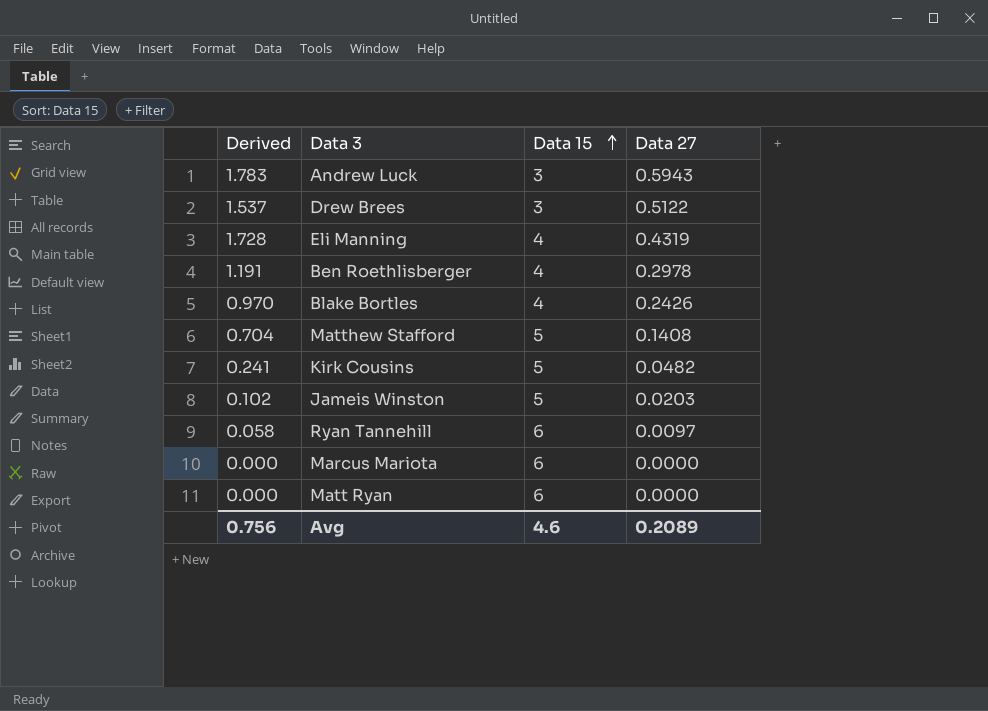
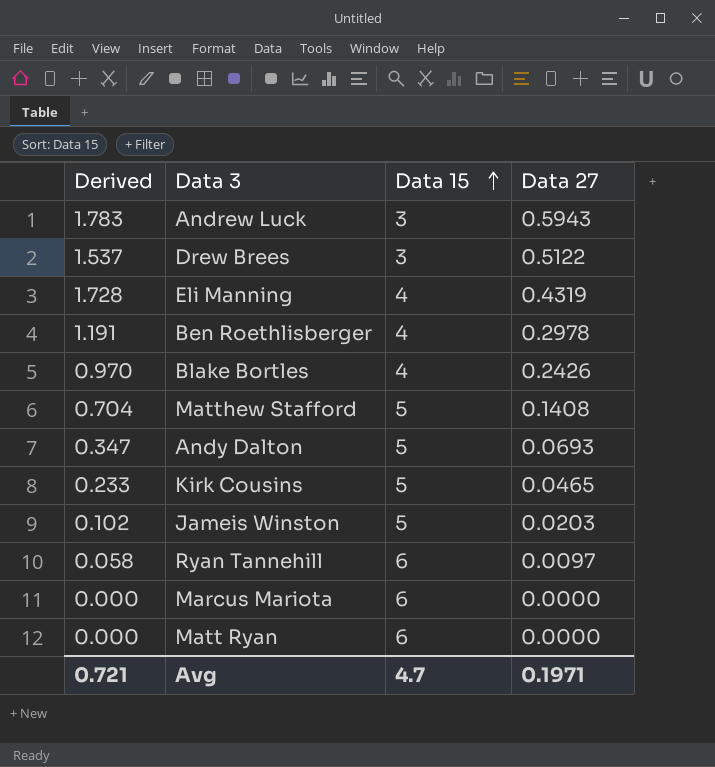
row Andy Dalton: none -> 0.347 | 5 | 0.0693
Kirk Cousins | Derived: 0.241 -> 0.233
Kirk Cousins | Data 27: 0.0482 -> 0.0465
Avg | Derived: 0.756 -> 0.721
Avg | Data 15: 4.6 -> 4.7
Avg | Data 27: 0.2089 -> 0.1971

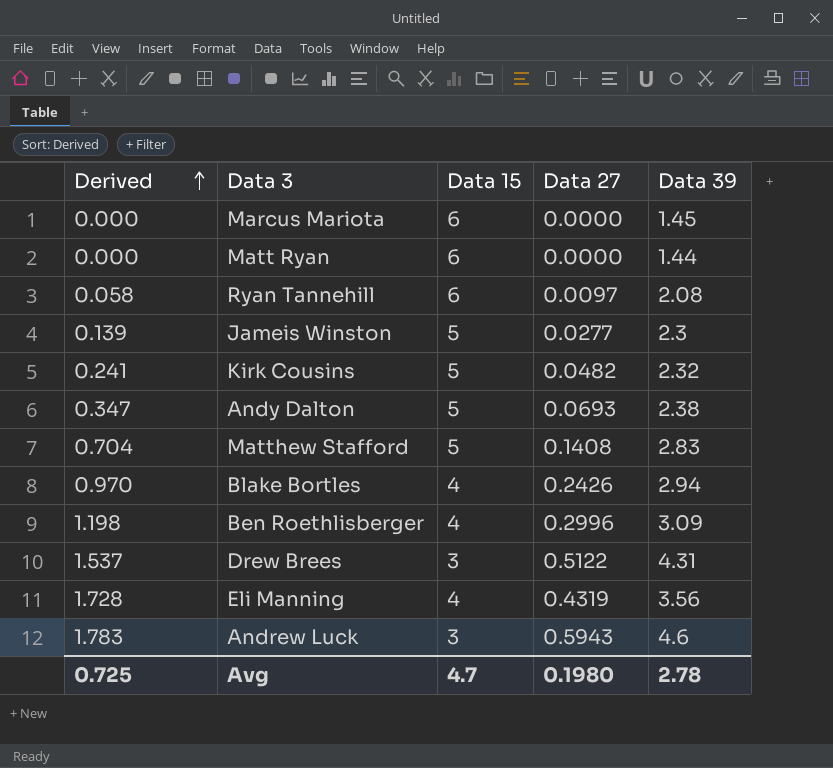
row order: Data 15 ascending -> Derived ascending
column Data 39 | position: none -> 5
Jameis Winston | Derived: 0.102 -> 0.139
Jameis Winston | Data 27: 0.0203 -> 0.0277
Kirk Cousins | Derived: 0.233 -> 0.241
Kirk Cousins | Data 27: 0.0465 -> 0.0482
Ben Roethlisberger | Derived: 1.191 -> 1.198
Ben Roethlisberger | Data 27: 0.2978 -> 0.2996
Avg | Derived: 0.721 -> 0.725
Avg | Data 27: 0.1971 -> 0.1980

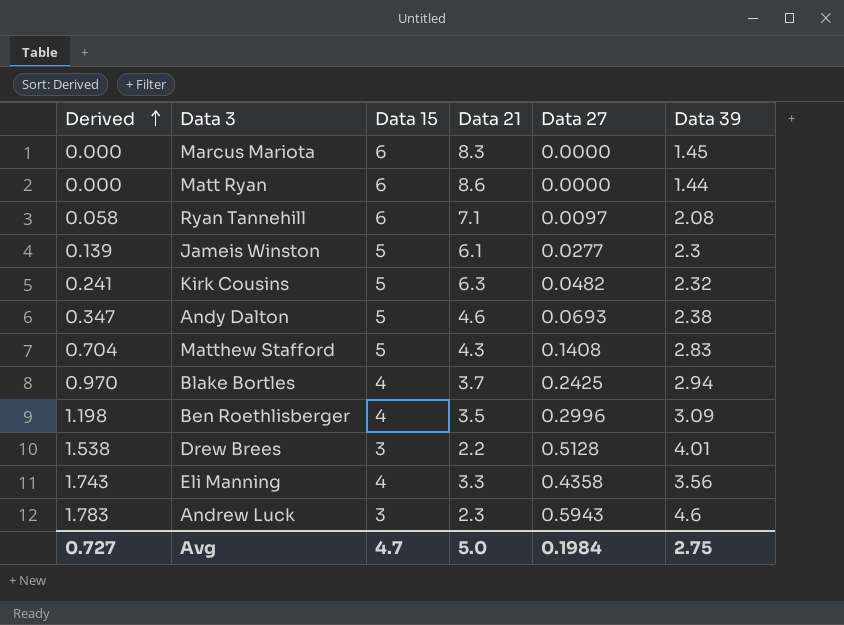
column Data 21 | position: none -> 4
Blake Bortles | Data 27: 0.2426 -> 0.2425
Drew Brees | Derived: 1.537 -> 1.538
Drew Brees | Data 27: 0.5122 -> 0.5128
Drew Brees | Data 39: 4.31 -> 4.01
Eli Manning | Derived: 1.728 -> 1.743
Eli Manning | Data 27: 0.4319 -> 0.4358
Avg | Derived: 0.725 -> 0.727
Avg | Data 27: 0.1980 -> 0.1984
Avg | Data 39: 2.78 -> 2.75

